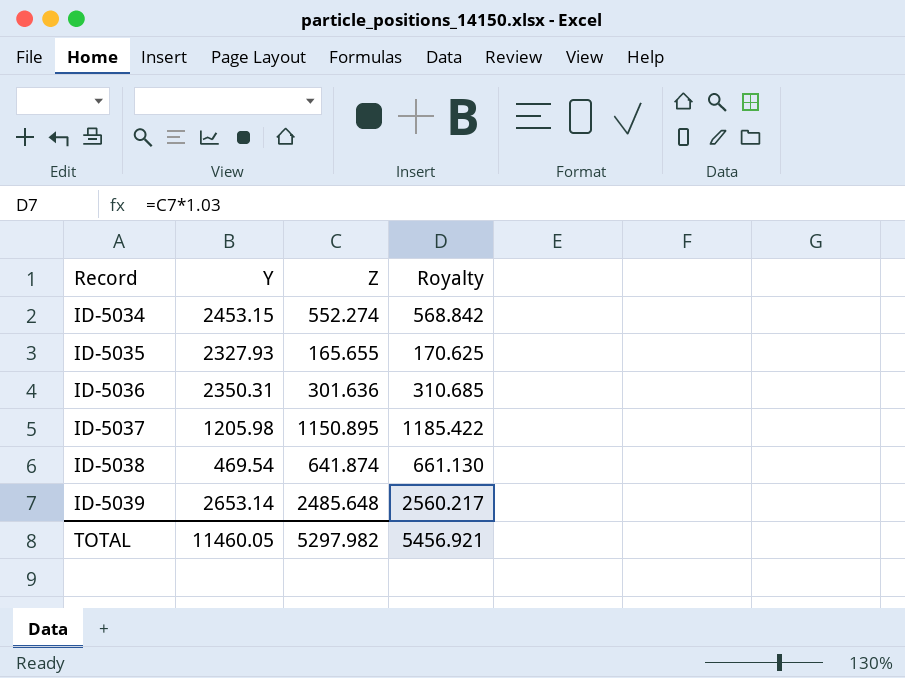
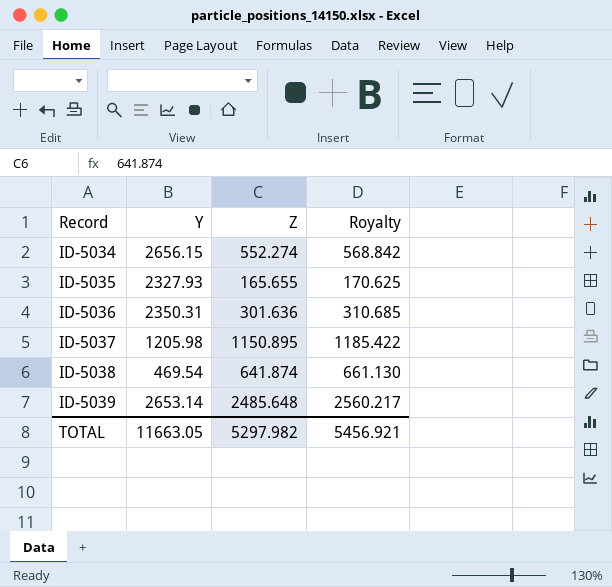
ID-5034 | Y: 2453.15 -> 2656.15
TOTAL | Y: 11460.05 -> 11663.05

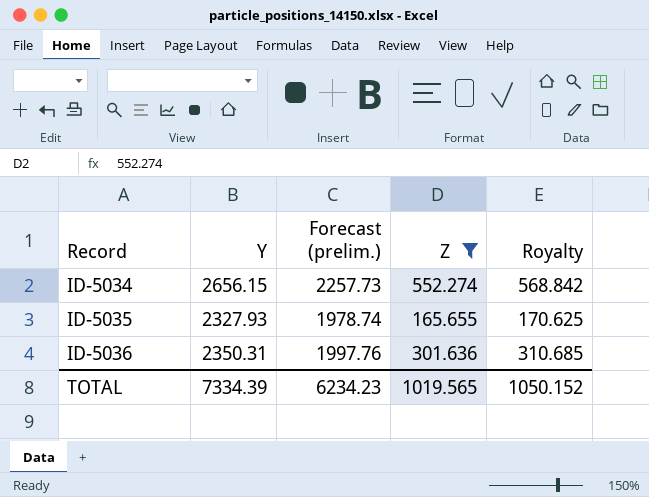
filter: none -> Z <= 552.274
column Forecast (prelim.) | formula: none -> [Y] * 0.85
TOTAL | Y: 11663.05 -> 7334.39
TOTAL | Z: 5297.982 -> 1019.565
TOTAL | Royalty: 5456.921 -> 1050.152

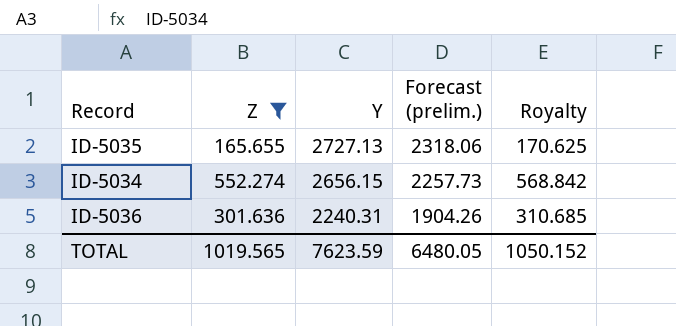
row order: Record ascending -> Y descending
column Z | position: 4 -> 2
ID-5035 | Y: 2327.93 -> 2727.13
ID-5035 | Forecast (prelim.): 1978.74 -> 2318.06
ID-5036 | Y: 2350.31 -> 2240.31
ID-5036 | Forecast (prelim.): 1997.76 -> 1904.26
TOTAL | Y: 7334.39 -> 7623.59
TOTAL | Forecast (prelim.): 6234.23 -> 6480.05

